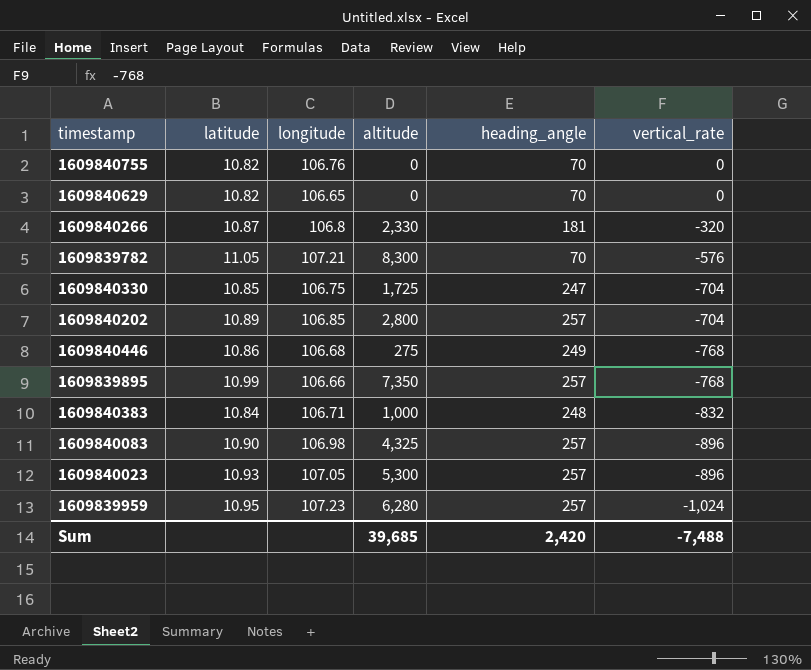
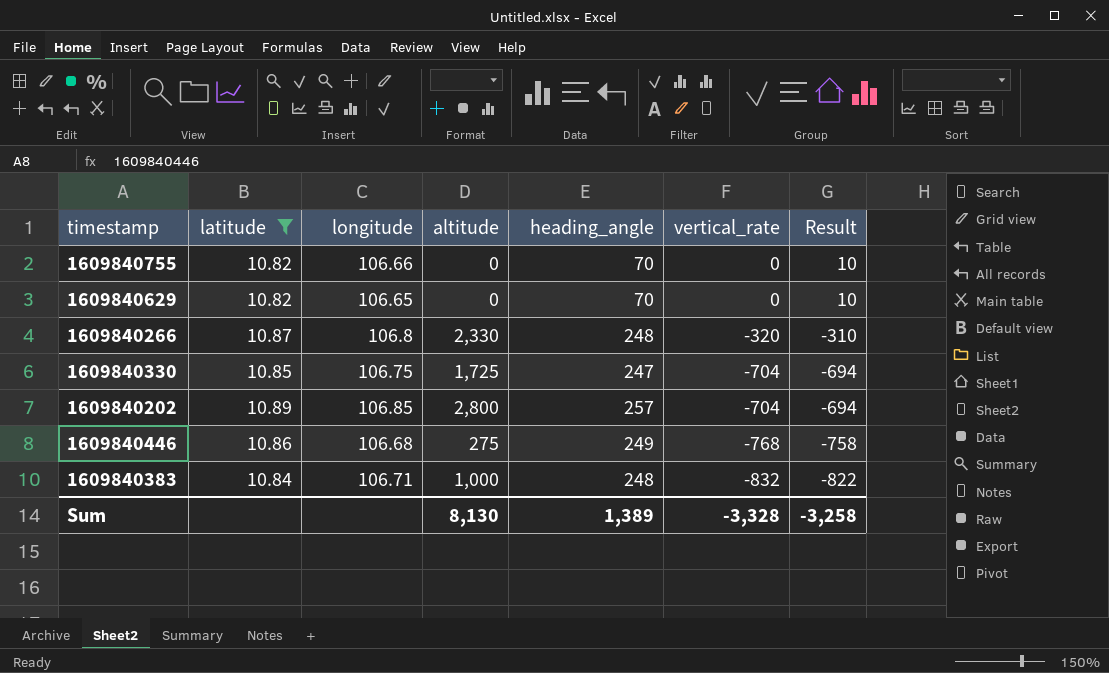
filter: none -> latitude <= 10.89
column Result | formula: none -> [vertical_rate] + 10
1609840755 | longitude: 106.76 -> 106.66
1609840266 | heading_angle: 181 -> 248
Sum | altitude: 39,685 -> 8,130
Sum | heading_angle: 2,420 -> 1,389
Sum | vertical_rate: -7,488 -> -3,328

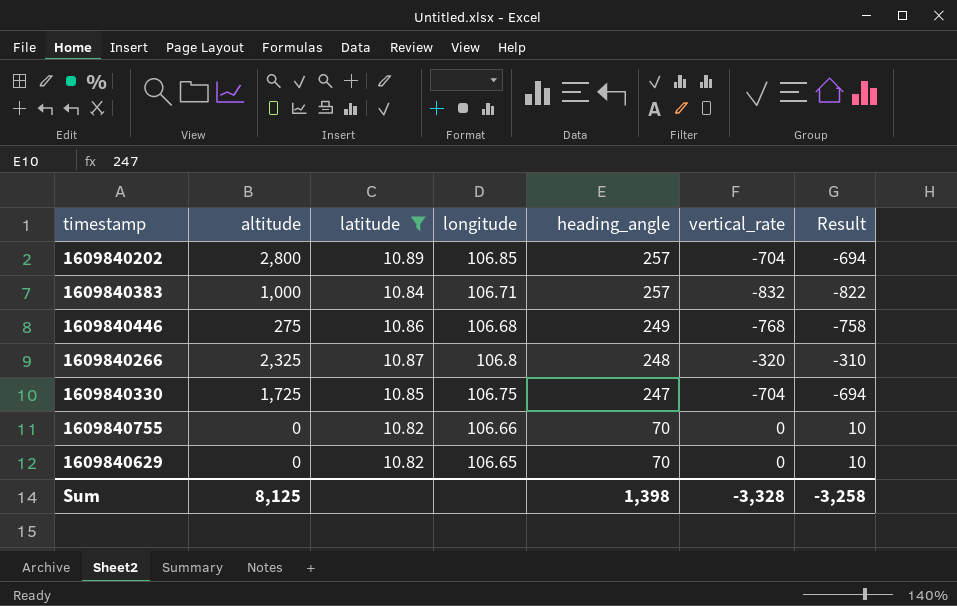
row order: vertical_rate descending -> heading_angle descending
column altitude | position: 4 -> 2
1609840383 | heading_angle: 248 -> 257
1609840266 | altitude: 2,330 -> 2,325
Sum | altitude: 8,130 -> 8,125
Sum | heading_angle: 1,389 -> 1,398

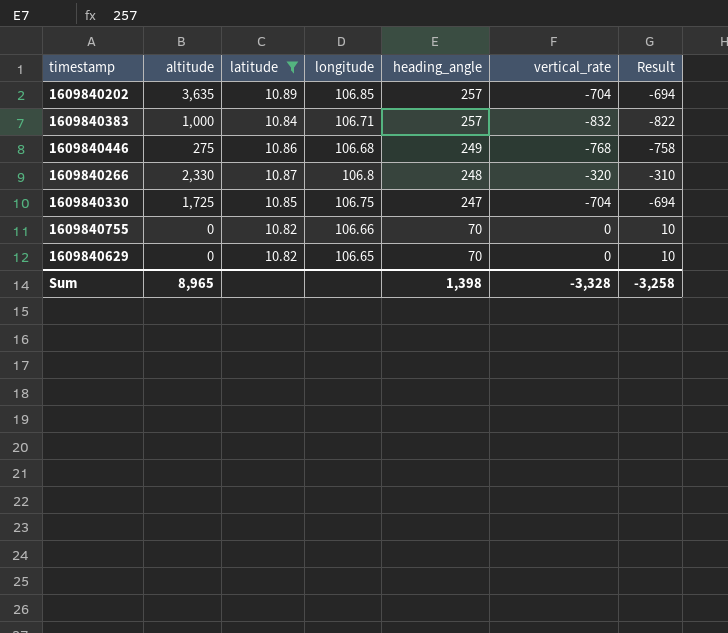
1609840202 | altitude: 2,800 -> 3,635
1609840266 | altitude: 2,325 -> 2,330
Sum | altitude: 8,125 -> 8,965

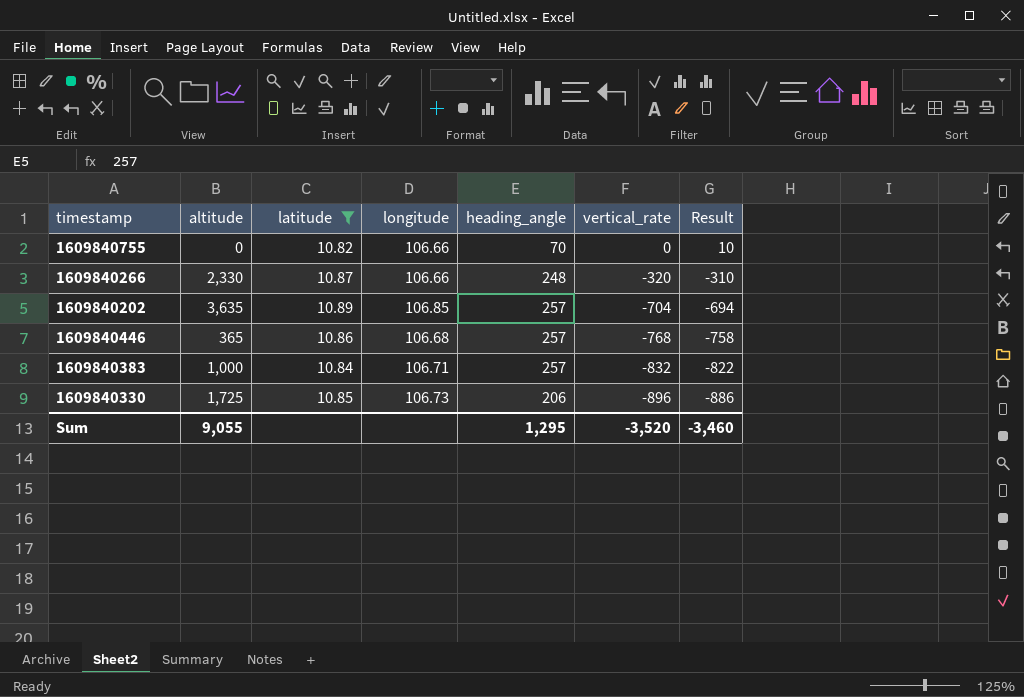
row order: heading_angle descending -> vertical_rate descending
row 1609840629: 0 | 10.82 | 106.65 | 70 | 0 | 10 -> none
1609840266 | longitude: 106.8 -> 106.66
1609840446 | altitude: 275 -> 365
1609840446 | heading_angle: 249 -> 257
1609840330 | longitude: 106.75 -> 106.73
1609840330 | heading_angle: 247 -> 206
1609840330 | vertical_rate: -704 -> -896
1609840330 | Result: -694 -> -886
Sum | altitude: 8,965 -> 9,055
Sum | heading_angle: 1,398 -> 1,295
Sum | vertical_rate: -3,328 -> -3,520
Sum | Result: -3,258 -> -3,460

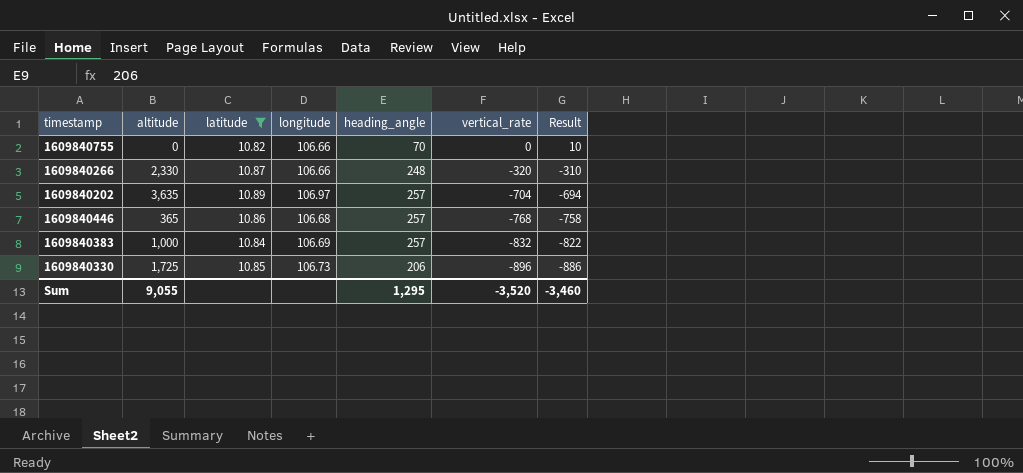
1609840202 | longitude: 106.85 -> 106.97
1609840383 | longitude: 106.71 -> 106.69

